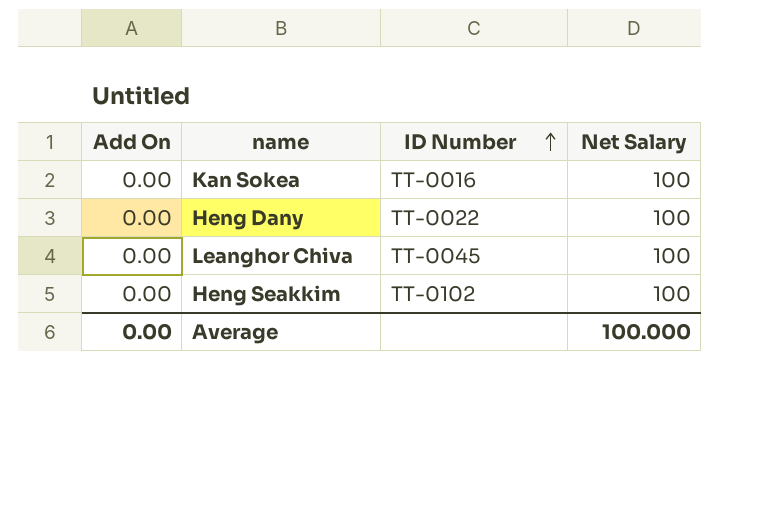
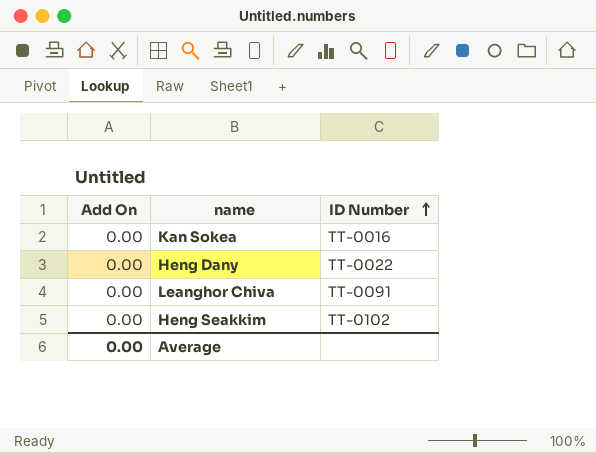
column Net Salary | position: 4 -> none
Leanghor Chiva | ID Number: TT-0045 -> TT-0091

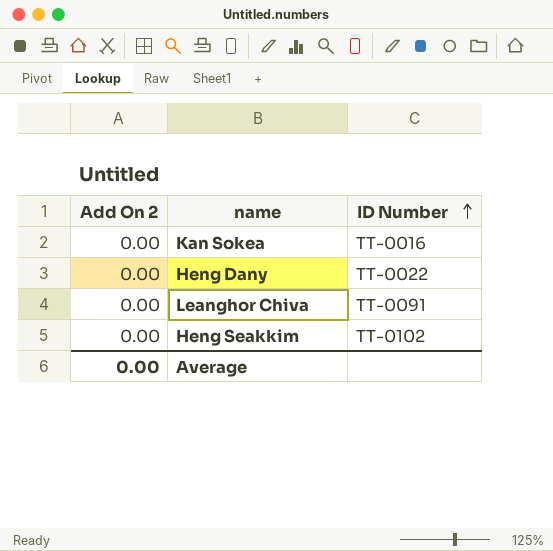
column name: Add On -> Add On 2

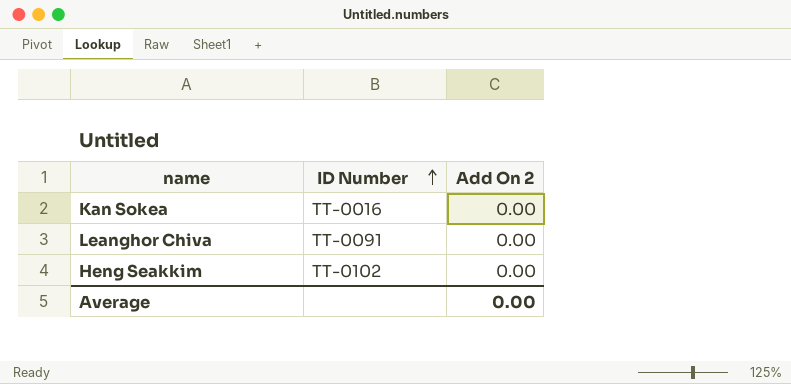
column Add On 2 | position: 1 -> 3
row Heng Dany: 0.00 | TT-0022 -> none

